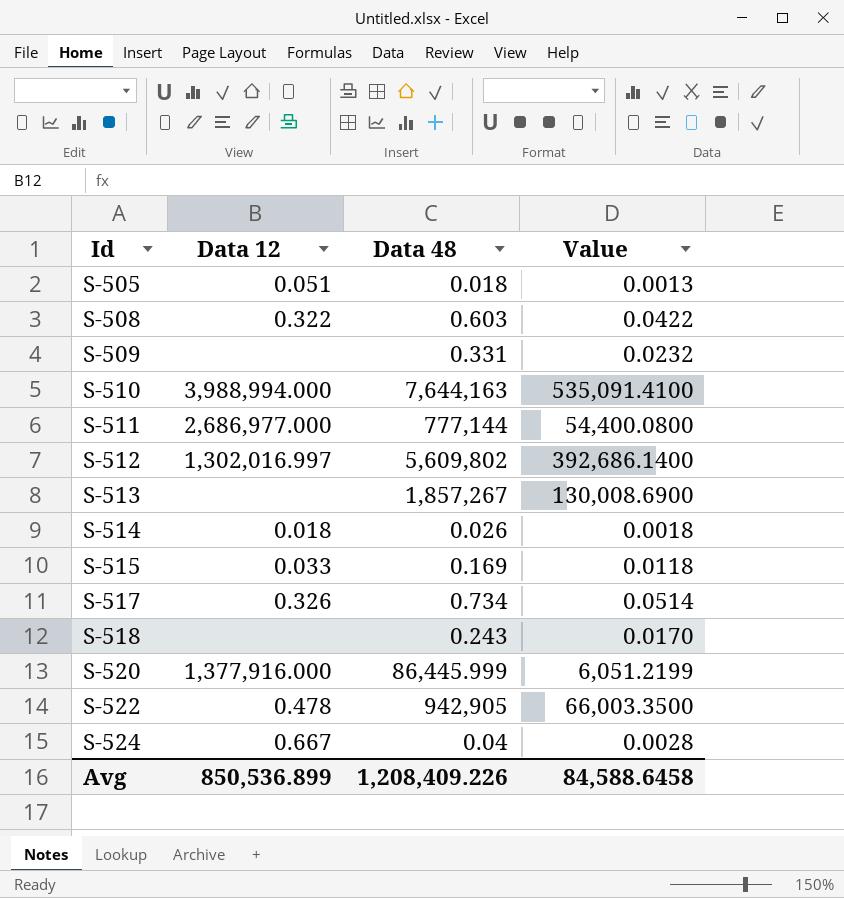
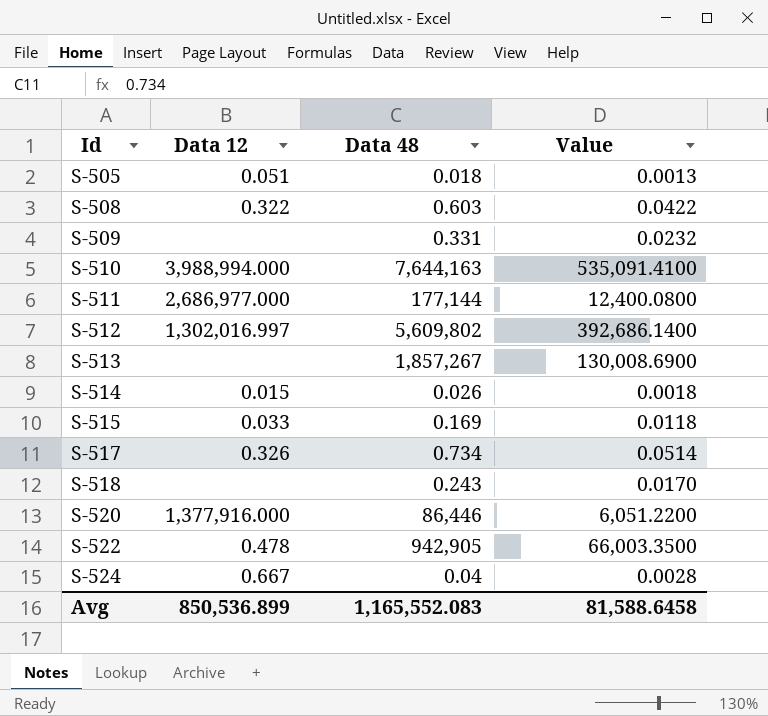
S-511 | Data 48: 777,144 -> 177,144
S-511 | Value: 54,400.0800 -> 12,400.0800
S-514 | Data 12: 0.018 -> 0.015
S-520 | Data 48: 86,445.999 -> 86,446
S-520 | Value: 6,051.2199 -> 6,051.2200
Avg | Data 48: 1,208,409.226 -> 1,165,552.083
Avg | Value: 84,588.6458 -> 81,588.6458

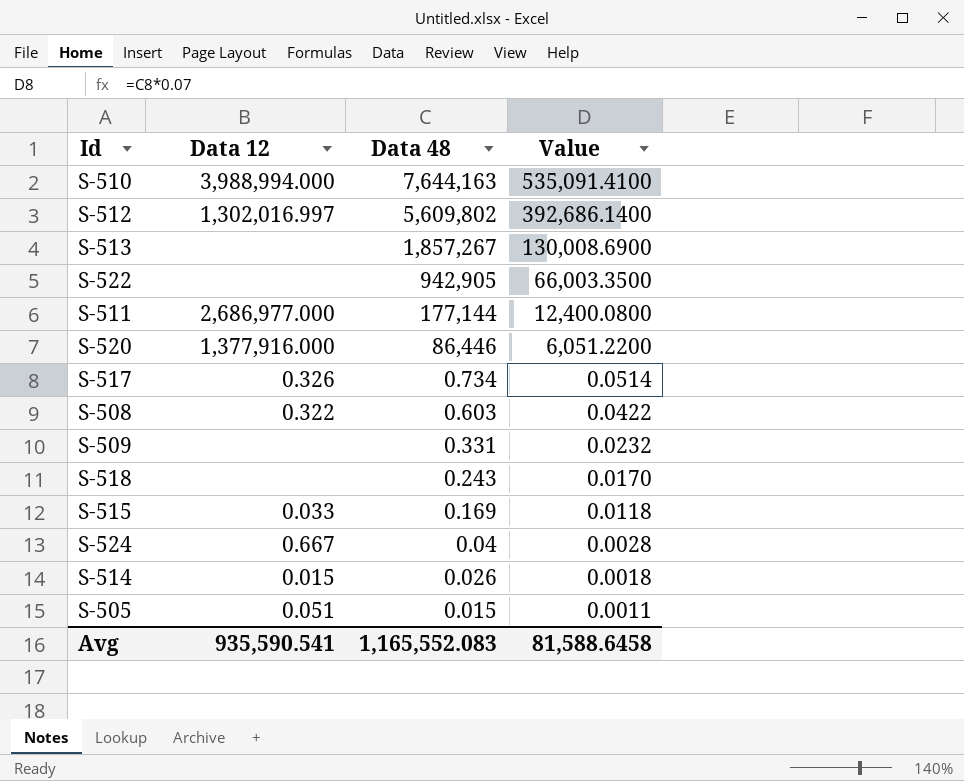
row order: Id ascending -> Data 48 descending
S-522 | Data 12: 0.478 -> none
S-505 | Data 48: 0.018 -> 0.015
S-505 | Value: 0.0013 -> 0.0011
Avg | Data 12: 850,536.899 -> 935,590.541

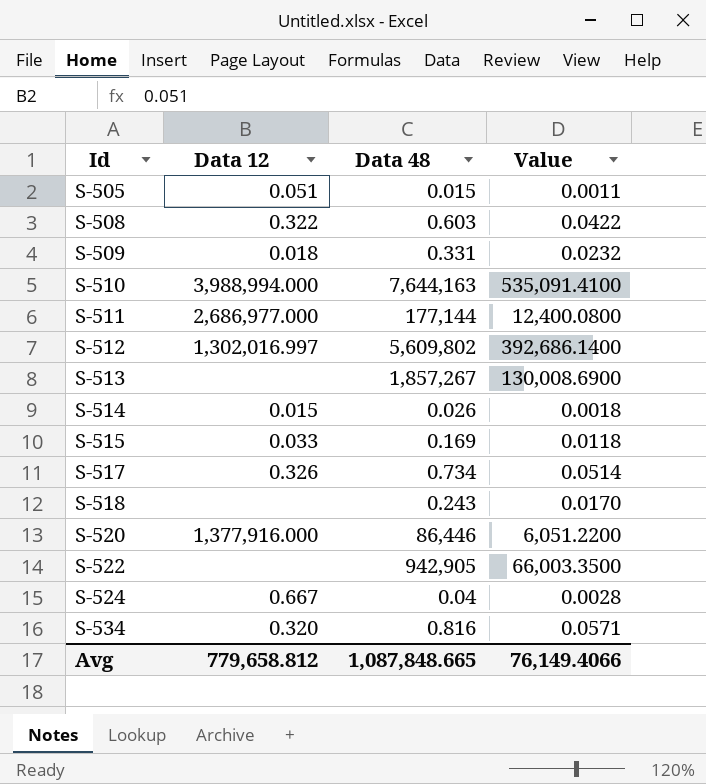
row order: Data 48 descending -> Id ascending
S-509 | Data 12: none -> 0.018
row S-534: none -> 0.320 | 0.816 | 0.0571
Avg | Data 12: 935,590.541 -> 779,658.812
Avg | Data 48: 1,165,552.083 -> 1,087,848.665
Avg | Value: 81,588.6458 -> 76,149.4066

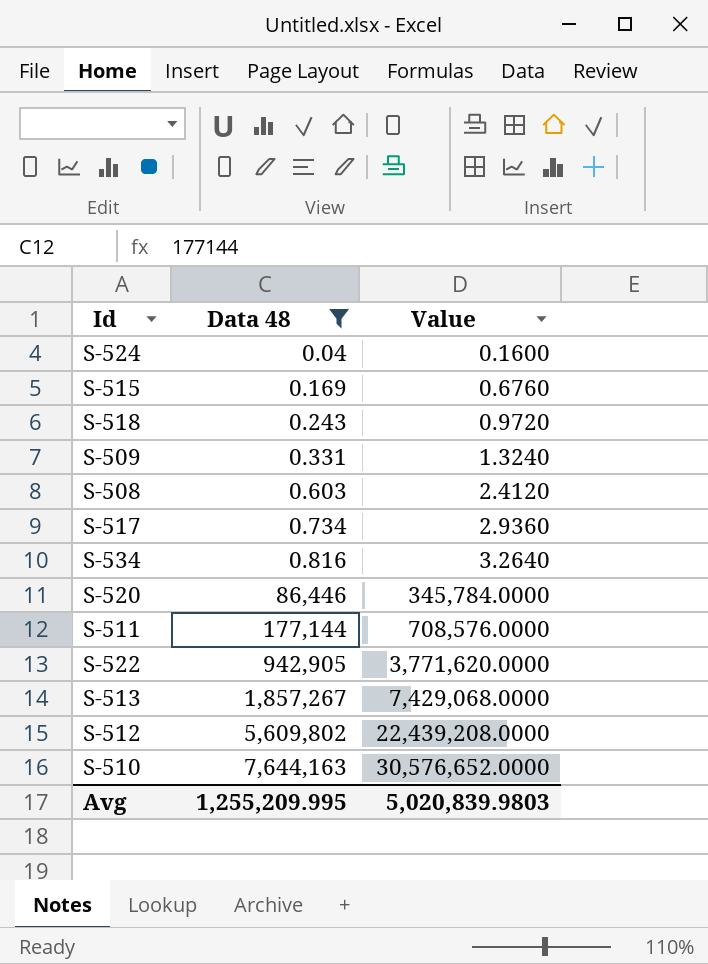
filter: none -> Data 48 >= 0.04
row order: Id ascending -> Data 48 ascending
column Data 12 | position: 2 -> none
column Value | formula: [Data 48] * 0.07 -> [Data 48] * 4
Avg | Data 48: 1,087,848.665 -> 1,255,209.995
Avg | Value: 76,149.4066 -> 5,020,839.9803

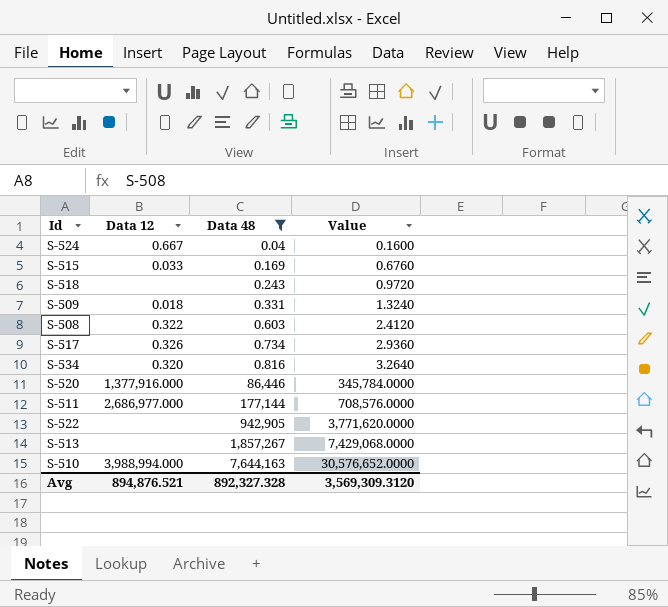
column Data 12 | position: none -> 2
row S-512: 5,609,802 | 22,439,208.0000 -> none
Avg | Data 48: 1,255,209.995 -> 892,327.328
Avg | Value: 5,020,839.9803 -> 3,569,309.3120

